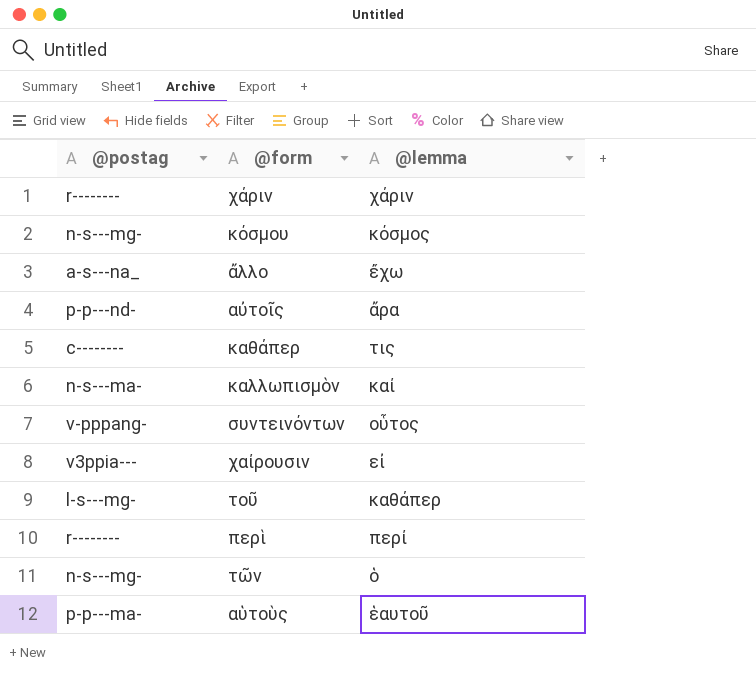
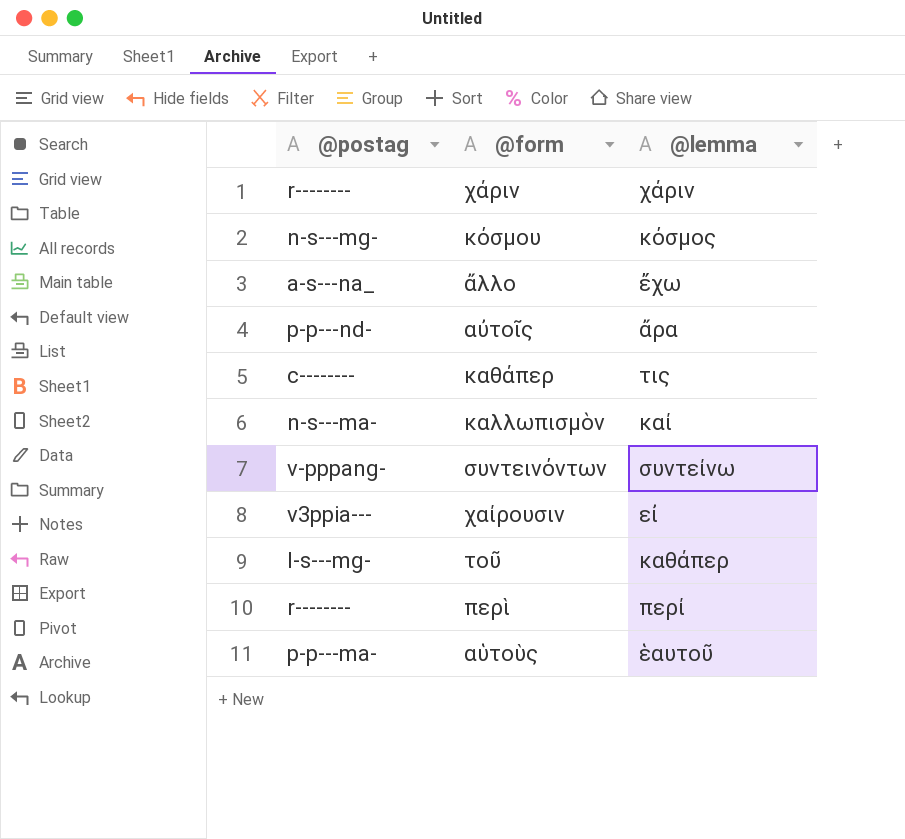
row τῶν: n-s---mg- | ὁ -> none
συντεινόντων | @lemma: οὗτος -> συντείνω

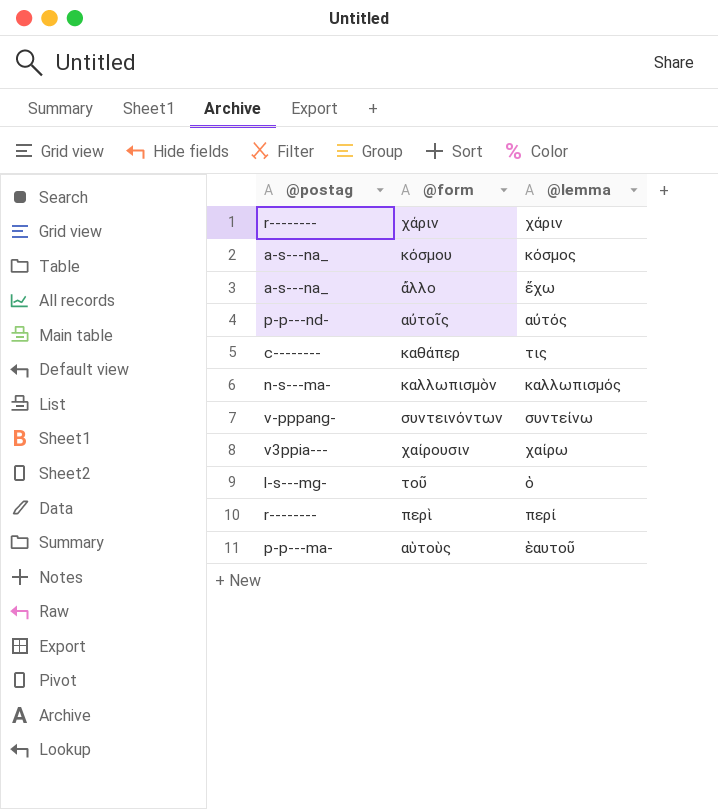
κόσμου | @postag: n-s---mg- -> a-s---na_
αὐτοῖς | @lemma: ἄρα -> αὐτός
καλλωπισμὸν | @lemma: καί -> καλλωπισμός
χαίρουσιν | @lemma: εἰ -> χαίρω
τοῦ | @lemma: καθάπερ -> ὁ

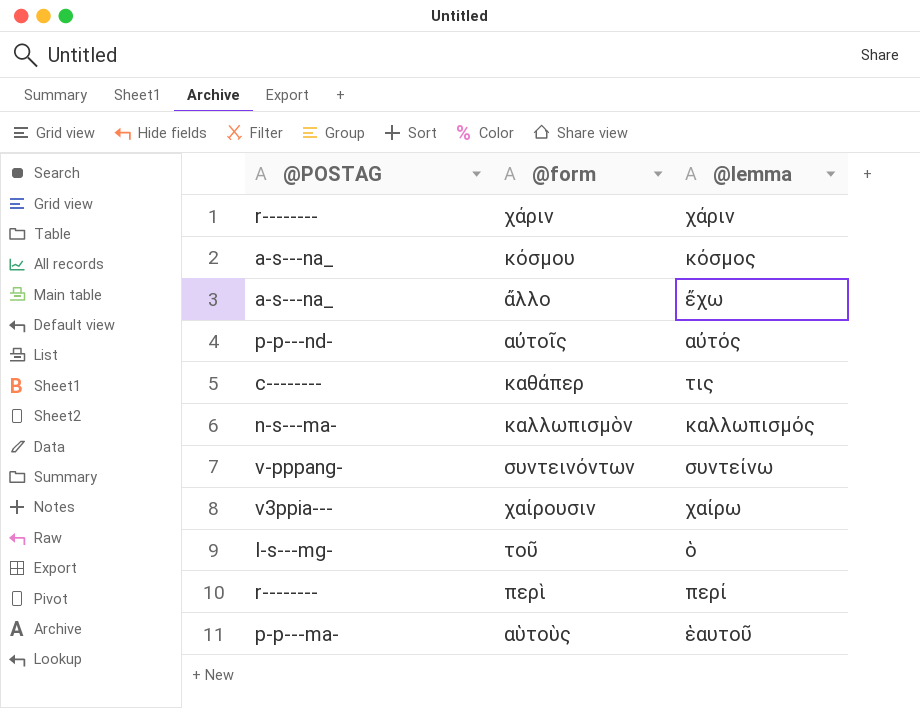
column name: @postag -> @POSTAG

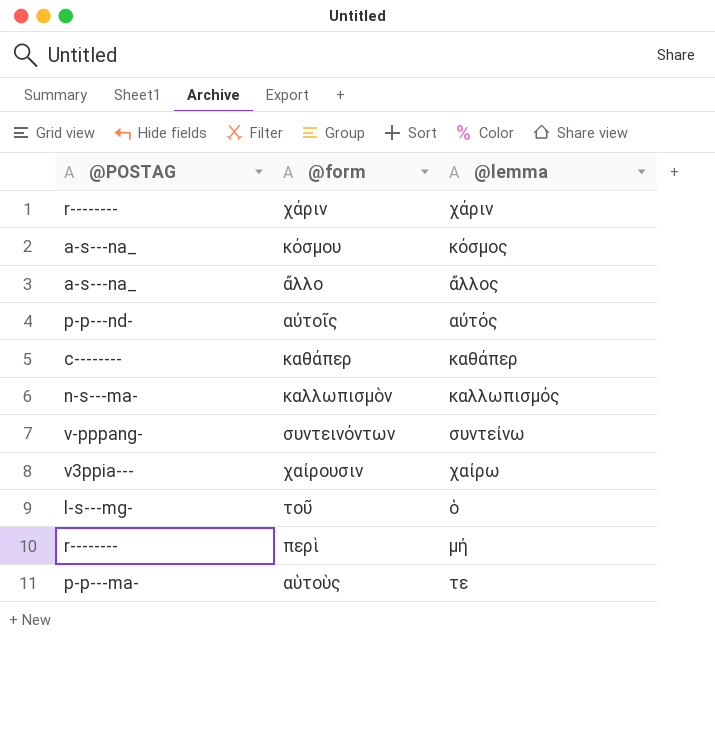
ἄλλο | @lemma: ἔχω -> ἄλλος
καθάπερ | @lemma: τις -> καθάπερ
περὶ | @lemma: περί -> μή
αὑτοὺς | @lemma: ἑαυτοῦ -> τε

